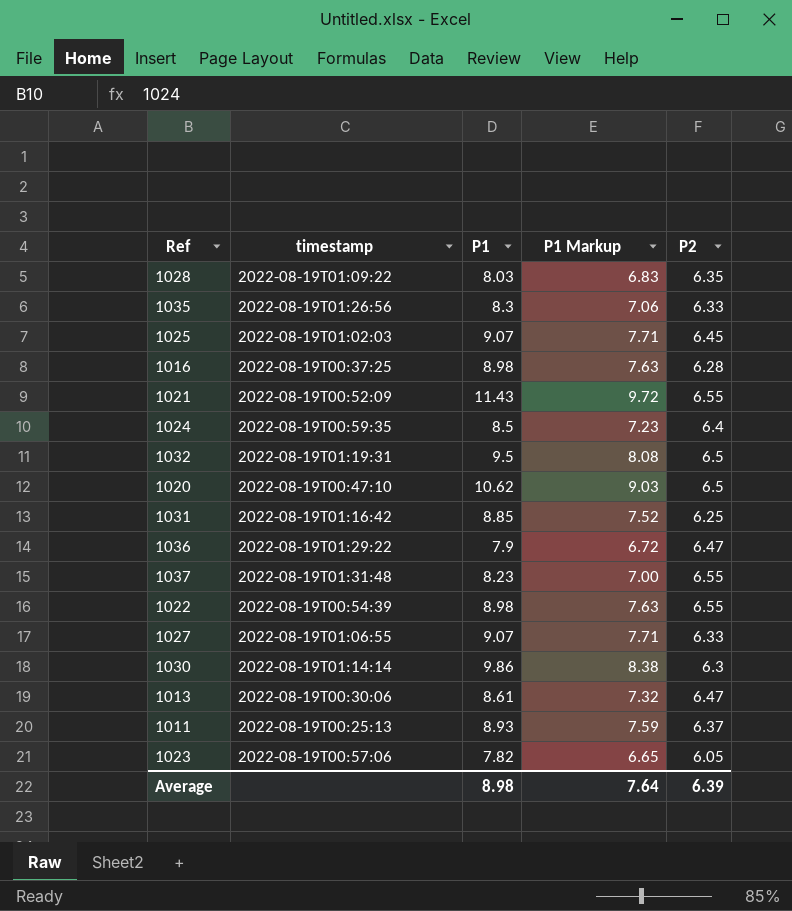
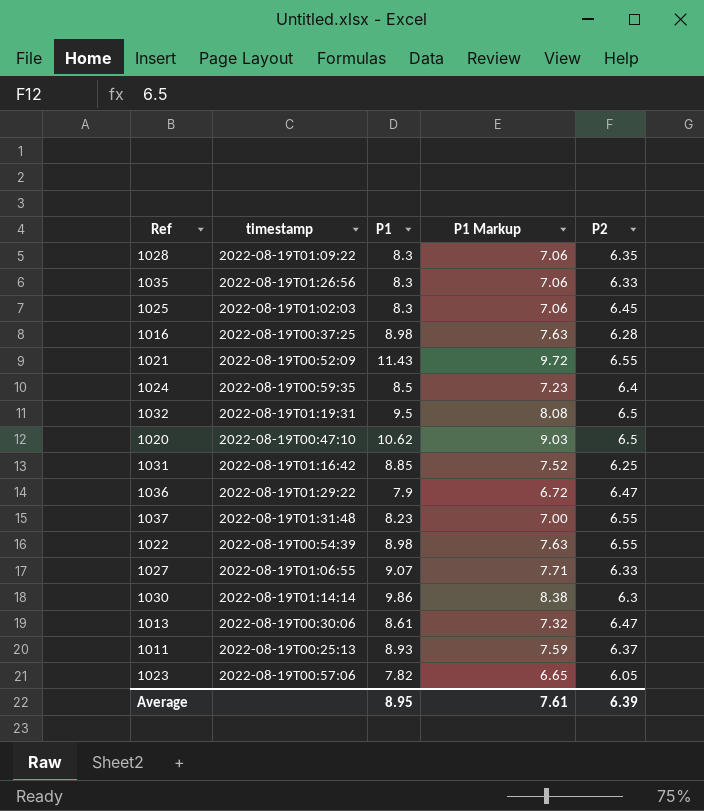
1028 | P1: 8.03 -> 8.3
1028 | P1 Markup: 6.83 -> 7.06
1025 | P1: 9.07 -> 8.3
1025 | P1 Markup: 7.71 -> 7.06
Average | P1: 8.98 -> 8.95
Average | P1 Markup: 7.64 -> 7.61

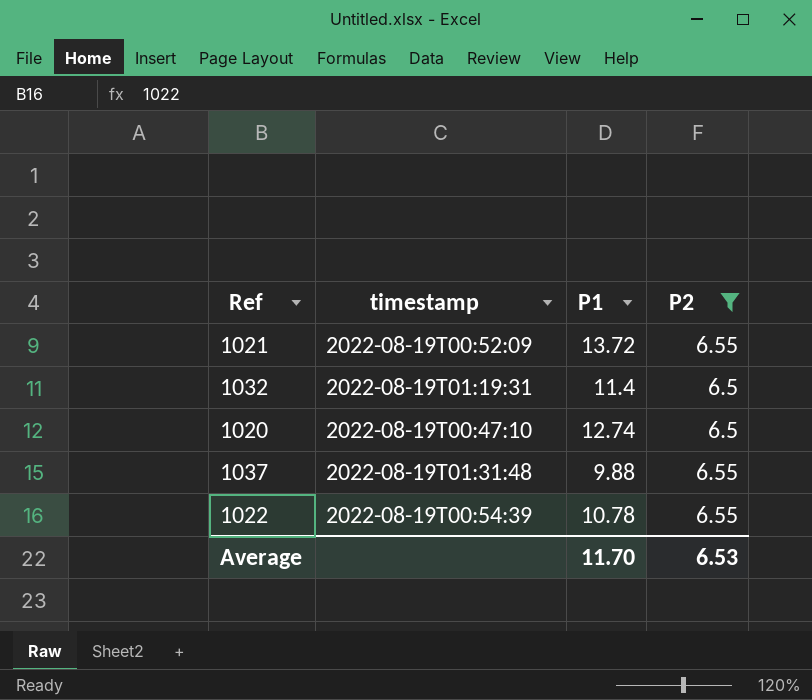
filter: none -> P2 >= 6.5
column P1 Markup | formula: [P1] * 0.85 -> none
1021 | P1: 11.43 -> 13.72
1032 | P1: 9.5 -> 11.4
1020 | P1: 10.62 -> 12.74
1037 | P1: 8.23 -> 9.88
1022 | P1: 8.98 -> 10.78
Average | P1: 8.95 -> 11.70
Average | P2: 6.39 -> 6.53

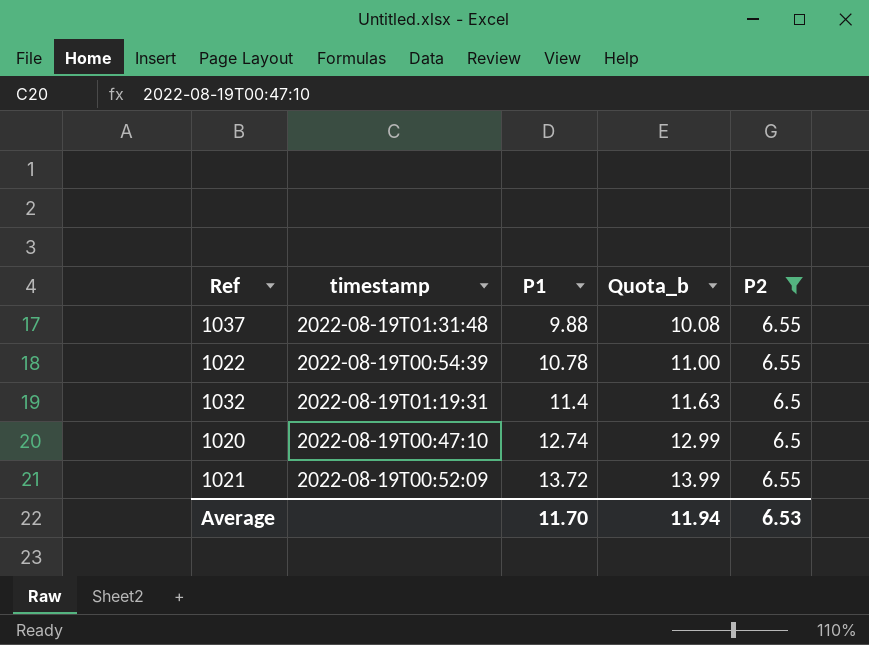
row order: none -> P1 ascending
column Quota_b | formula: none -> [P1] * 1.02

